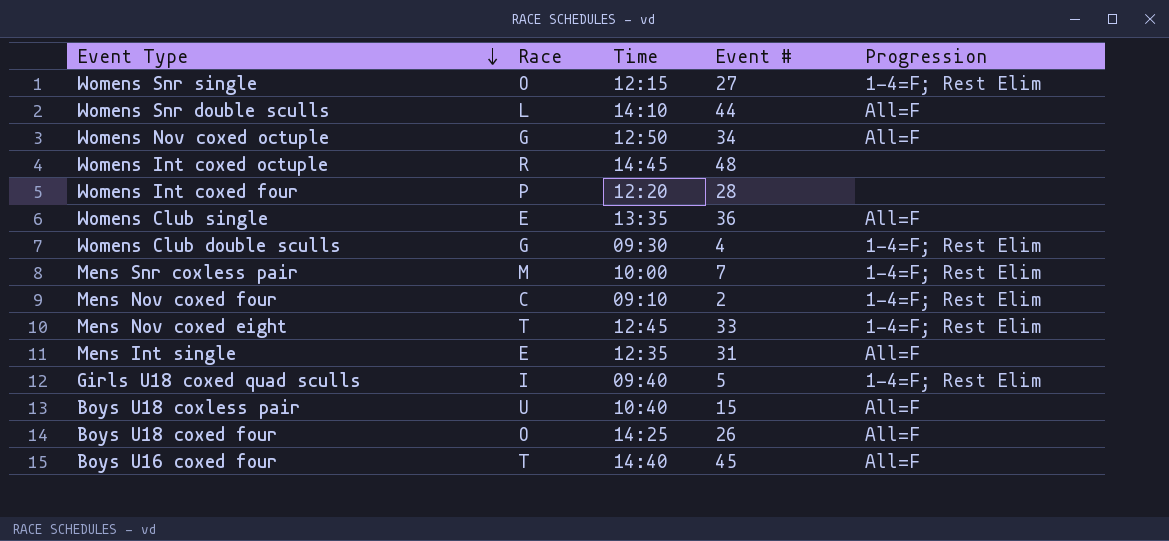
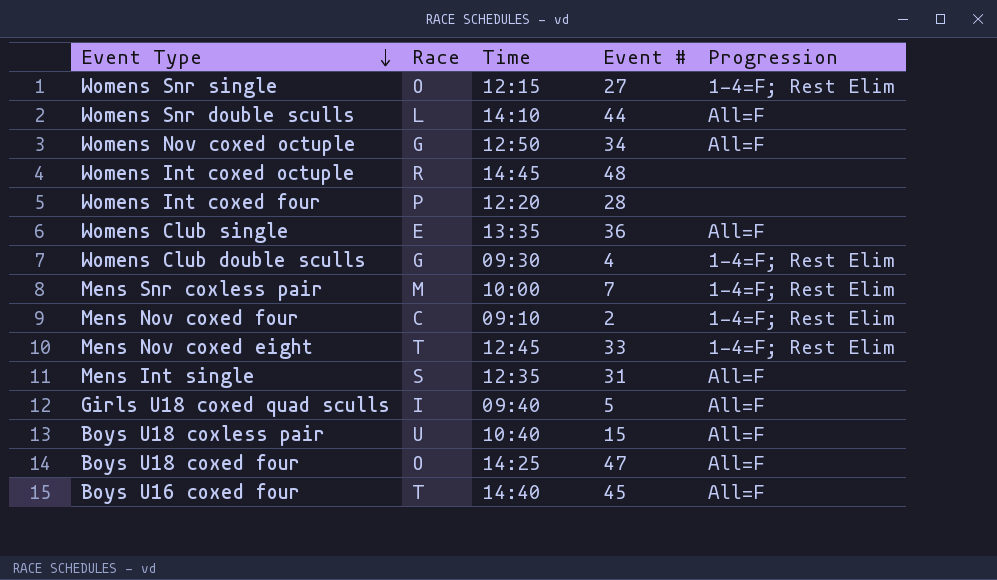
Mens Int single | Race: E -> S
Girls U18 coxed quad sculls | Progression: 1-4=F; Rest Elim -> All=F
Boys U18 coxed four | Event #: 26 -> 47

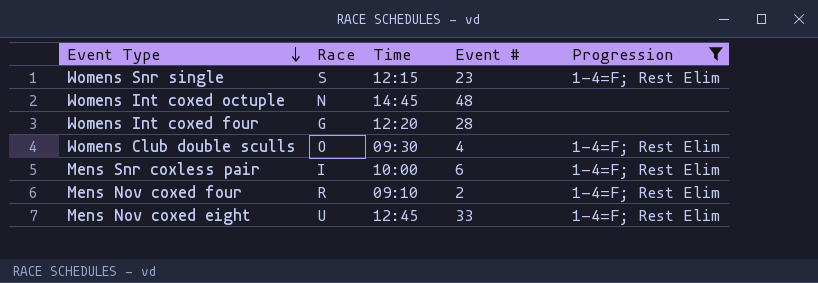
filter: none -> Progression != All=F
Womens Snr single | Race: O -> S
Womens Snr single | Event #: 27 -> 23
Womens Int coxed octuple | Race: R -> N
Womens Int coxed four | Race: P -> G
Womens Club double sculls | Race: G -> O
Mens Snr coxless pair | Race: M -> I
Mens Snr coxless pair | Event #: 7 -> 6
Mens Nov coxed four | Race: C -> R
Mens Nov coxed eight | Race: T -> U

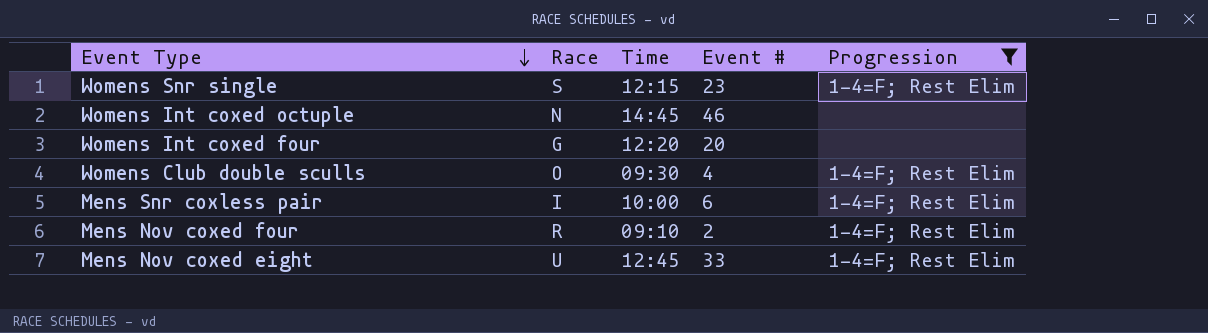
Womens Int coxed octuple | Event #: 48 -> 46
Womens Int coxed four | Event #: 28 -> 20

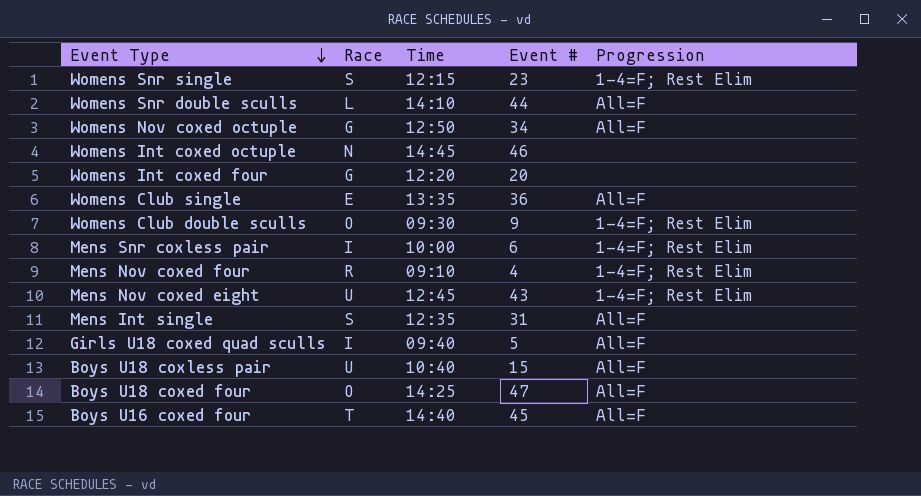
filter: Progression != All=F -> none
Womens Club double sculls | Event #: 4 -> 9
Mens Nov coxed four | Event #: 2 -> 4
Mens Nov coxed eight | Event #: 33 -> 43

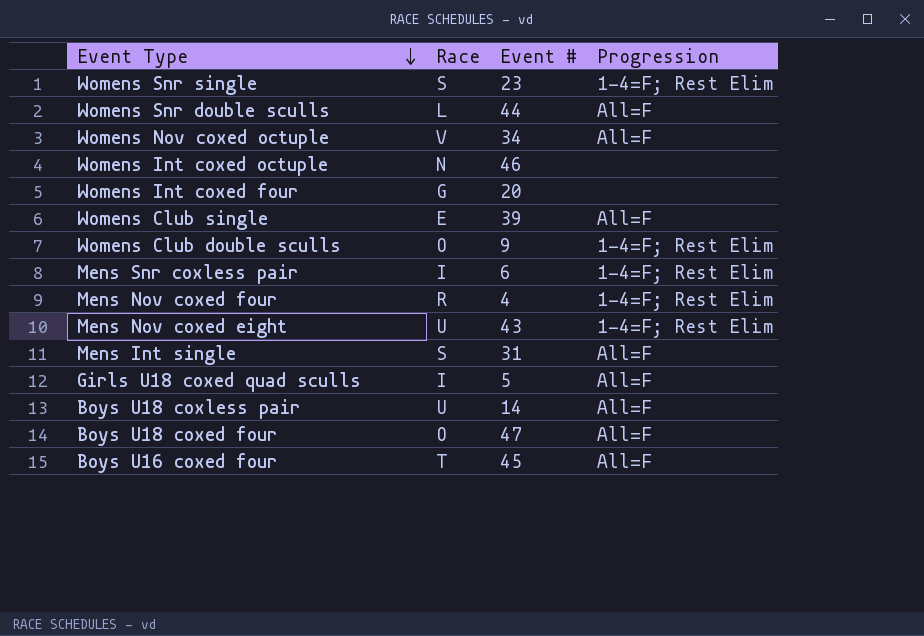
column Time | position: 3 -> none
Womens Nov coxed octuple | Race: G -> V
Womens Club single | Event #: 36 -> 39
Boys U18 coxless pair | Event #: 15 -> 14

